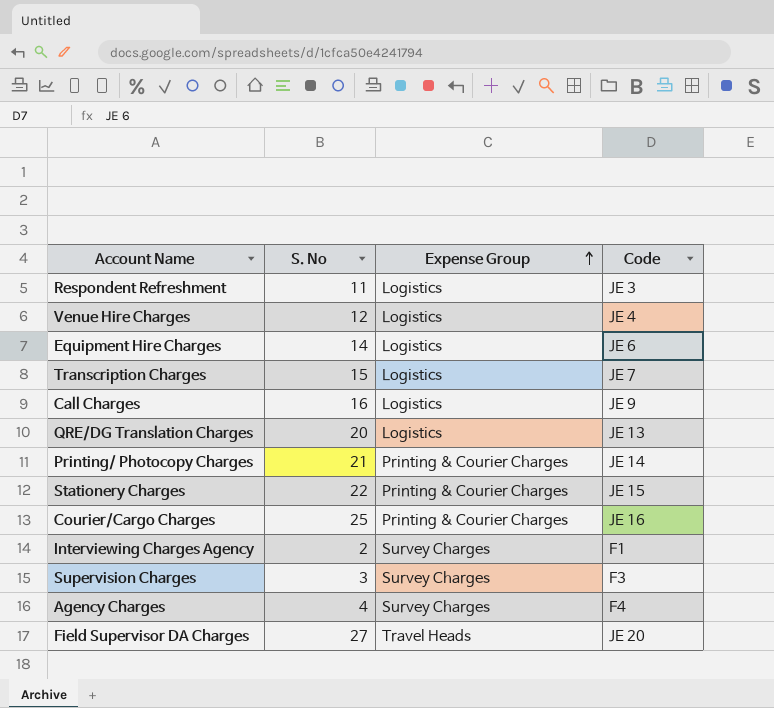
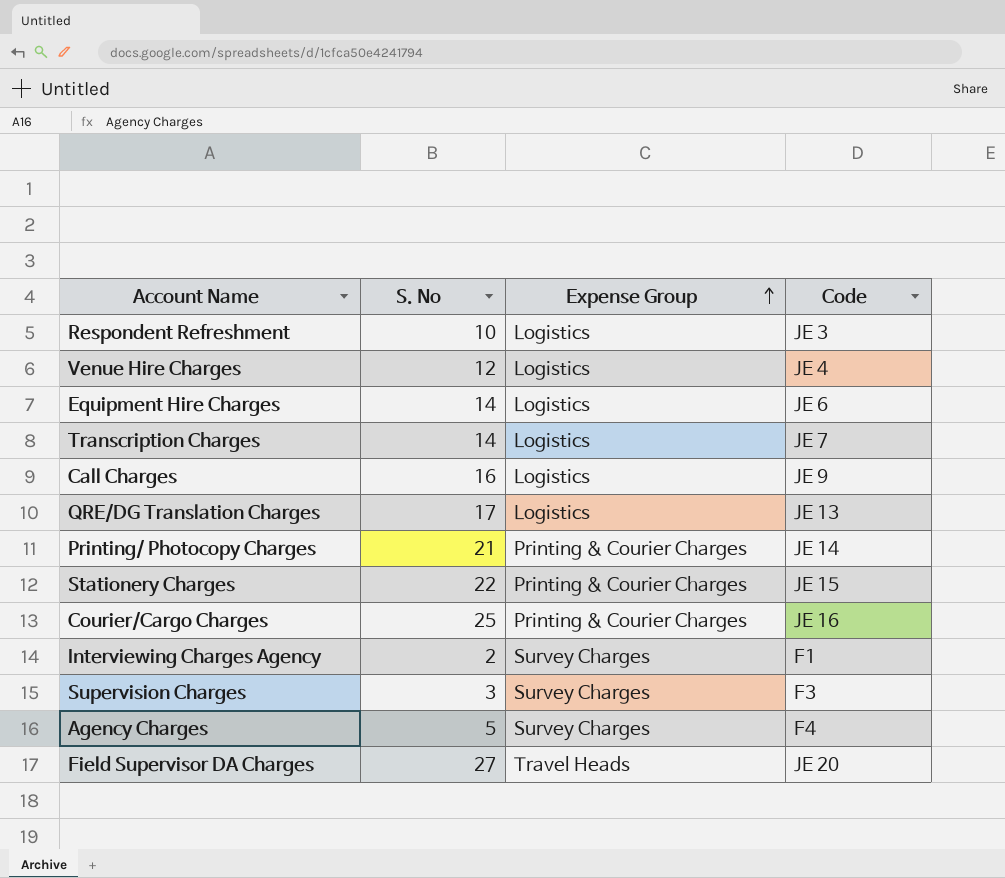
Respondent Refreshment | S. No: 11 -> 10
Transcription Charges | S. No: 15 -> 14
QRE/DG Translation Charges | S. No: 20 -> 17
Agency Charges | S. No: 4 -> 5

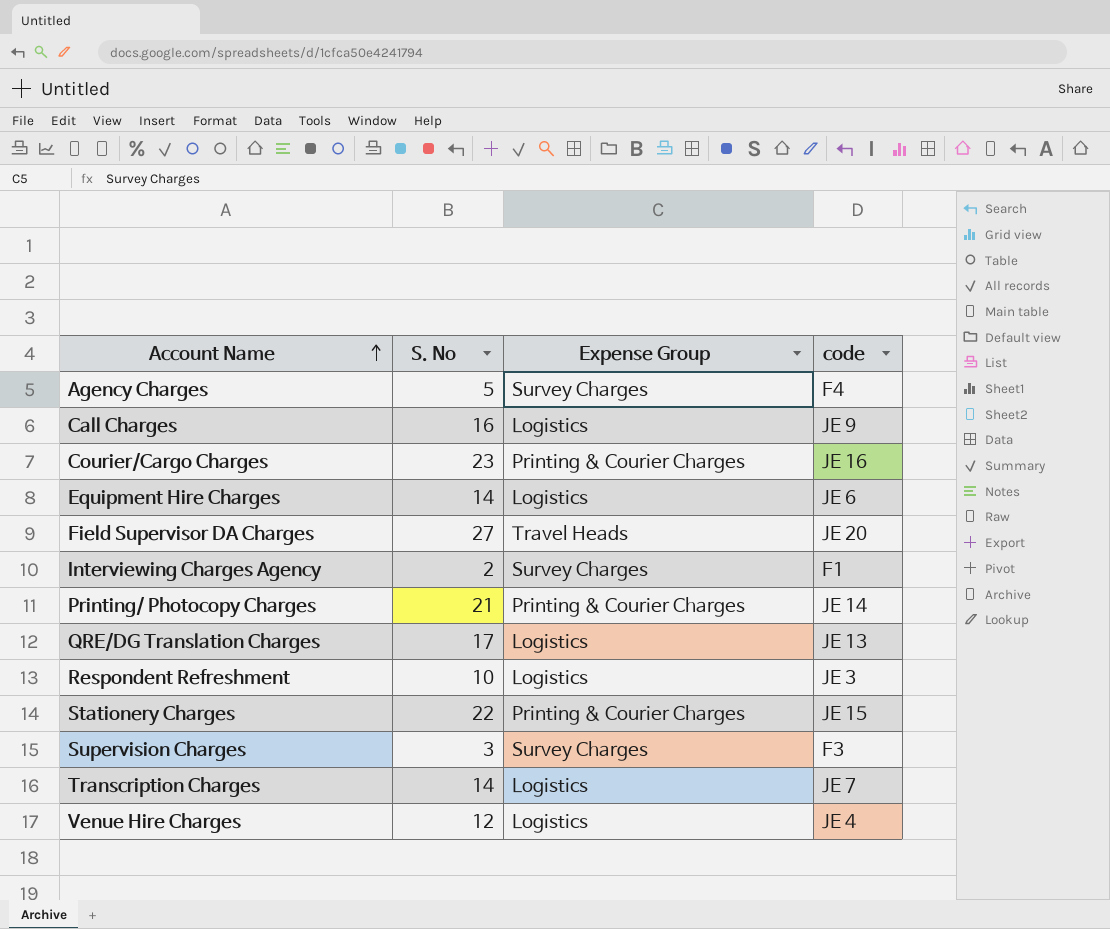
row order: Expense Group ascending -> Account Name ascending
column name: Code -> code
Courier/Cargo Charges | S. No: 25 -> 23

